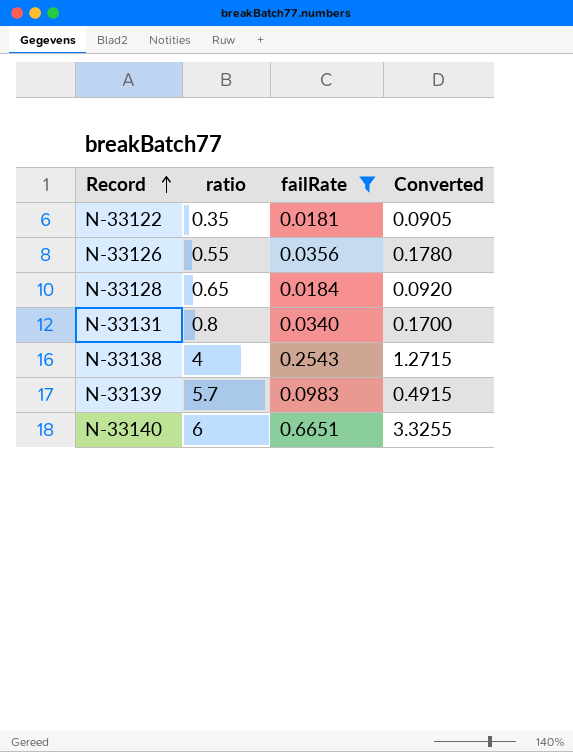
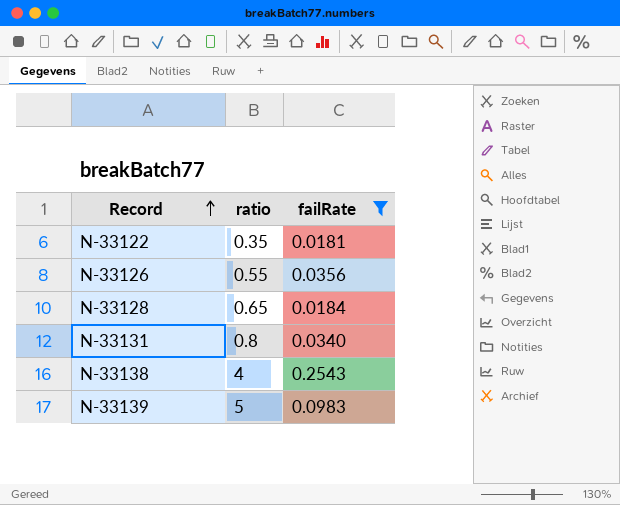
column Converted | formula: [failRate] * 5 -> none
row N-33140: 6 | 0.6651 | 3.3255 -> none
N-33139 | ratio: 5.7 -> 5

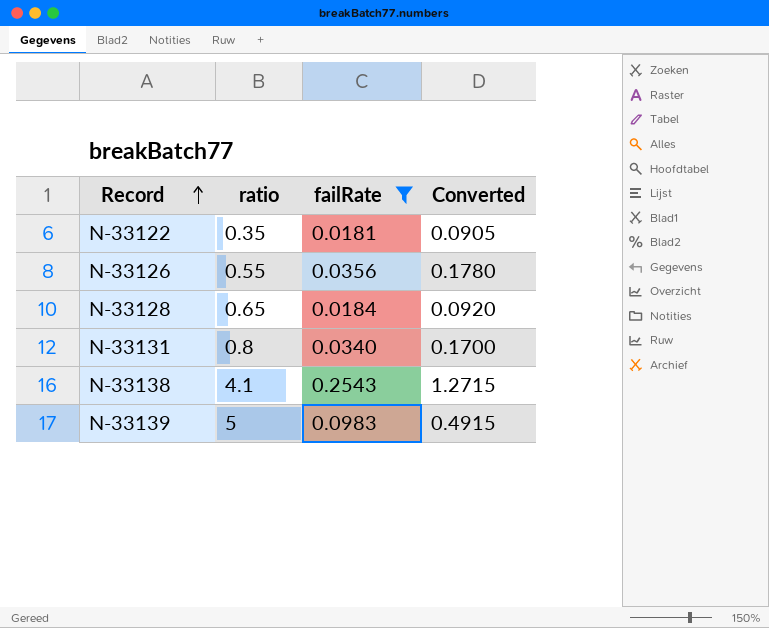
column Converted | formula: none -> [failRate] * 5
N-33138 | ratio: 4 -> 4.1

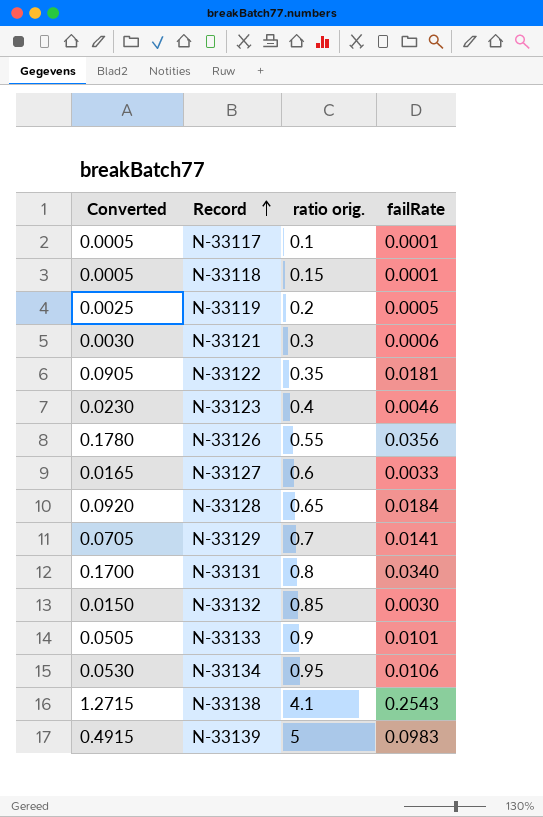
filter: failRate >= 0.0181 -> none
column Converted | position: 4 -> 1
column name: ratio -> ratio orig.

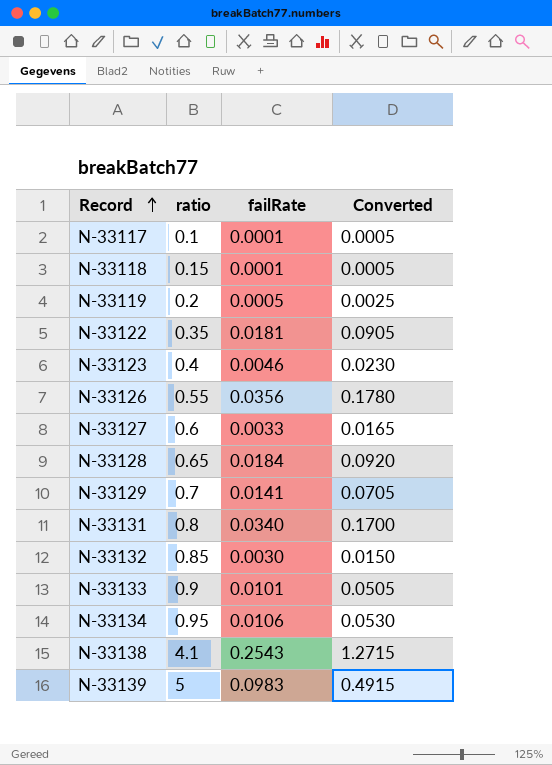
column name: ratio orig. -> ratio
column Converted | position: 1 -> 4
row N-33121: 0.0030 | 0.3 | 0.0006 -> none

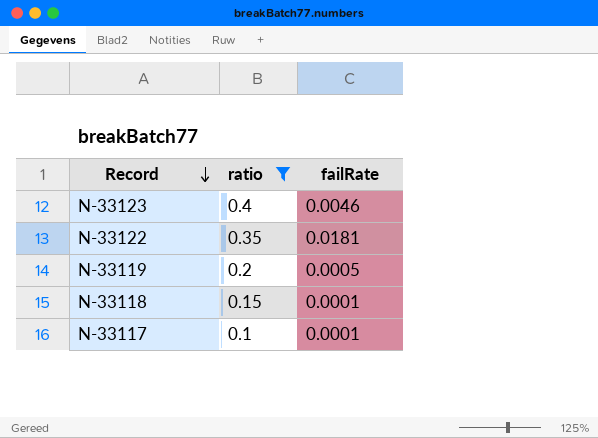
filter: none -> ratio <= 0.4
row order: Record ascending -> Record descending
column Converted | formula: [failRate] * 5 -> none

